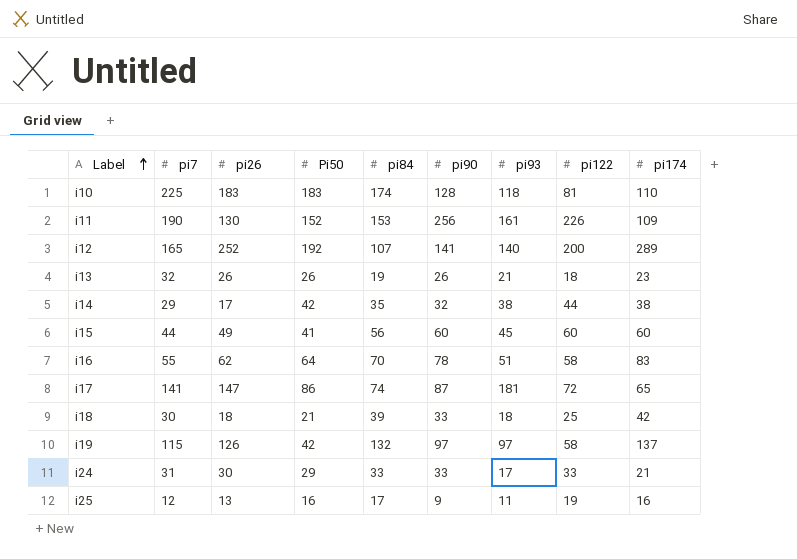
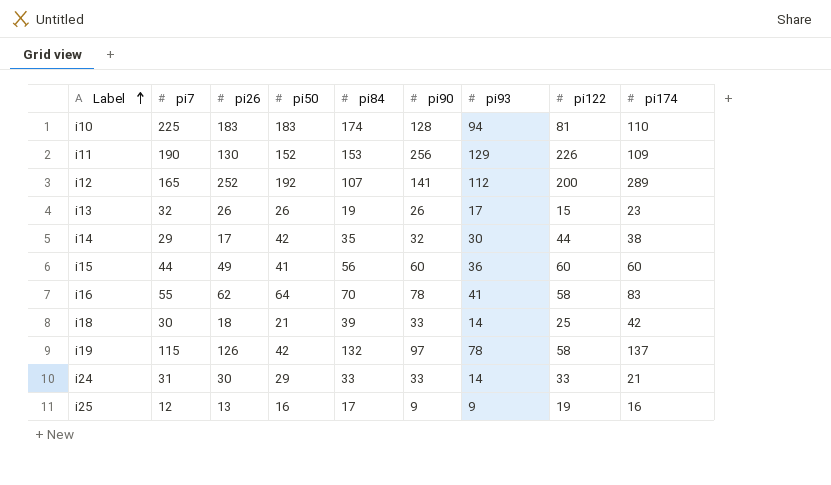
column name: Pi50 -> pi50
row i17: 141 | 147 | 86 | 74 | 87 | 181 | 72 | 65 -> none
i10 | pi93: 118 -> 94
i11 | pi93: 161 -> 129
i12 | pi93: 140 -> 112
i13 | pi93: 21 -> 17
i13 | pi122: 18 -> 15
i14 | pi93: 38 -> 30
i15 | pi93: 45 -> 36
i16 | pi93: 51 -> 41
i18 | pi93: 18 -> 14
i19 | pi93: 97 -> 78
i24 | pi93: 17 -> 14
i25 | pi93: 11 -> 9

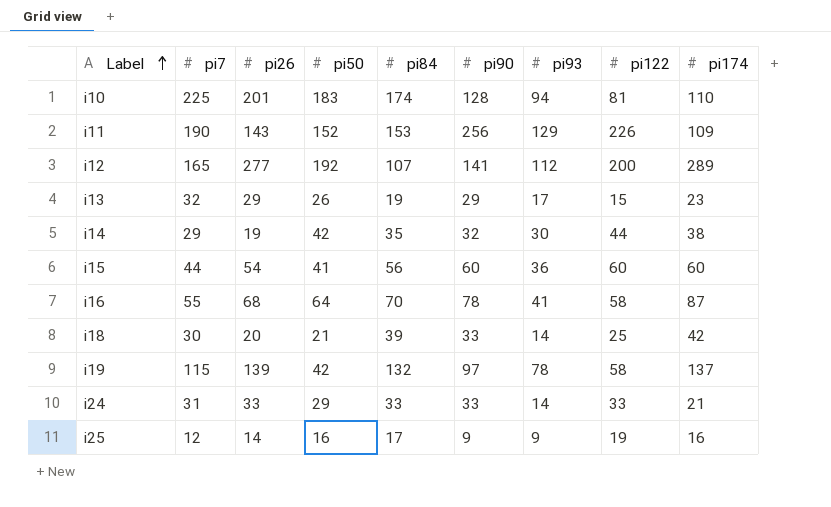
i10 | pi26: 183 -> 201
i11 | pi26: 130 -> 143
i12 | pi26: 252 -> 277
i13 | pi26: 26 -> 29
i13 | pi90: 26 -> 29
i14 | pi26: 17 -> 19
i15 | pi26: 49 -> 54
i16 | pi26: 62 -> 68
i16 | pi174: 83 -> 87
i18 | pi26: 18 -> 20
i19 | pi26: 126 -> 139
i24 | pi26: 30 -> 33
i25 | pi26: 13 -> 14

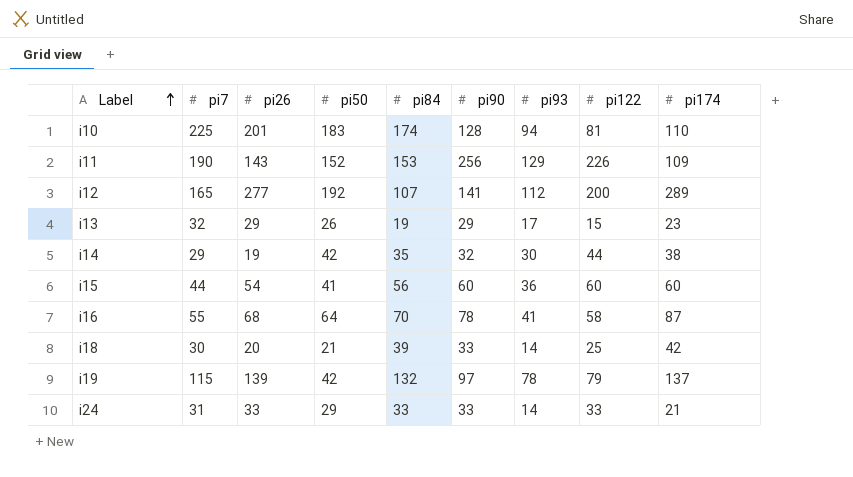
row i25: 12 | 14 | 16 | 17 | 9 | 9 | 19 | 16 -> none
i19 | pi122: 58 -> 79

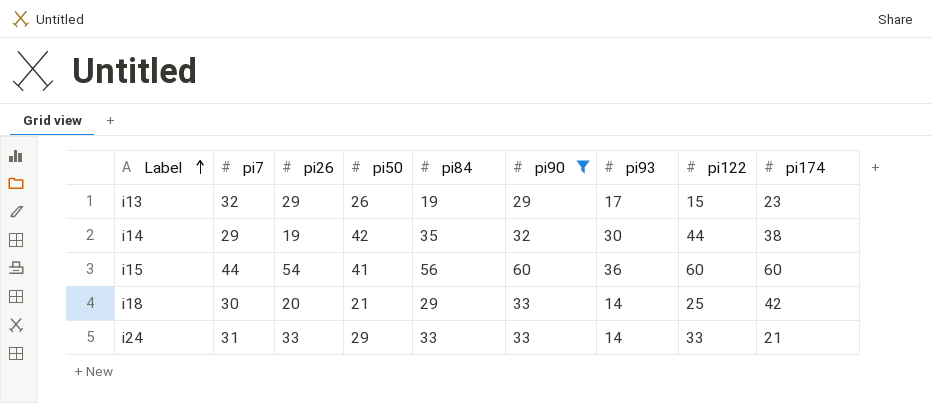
filter: none -> pi90 <= 60
i18 | pi84: 39 -> 29

